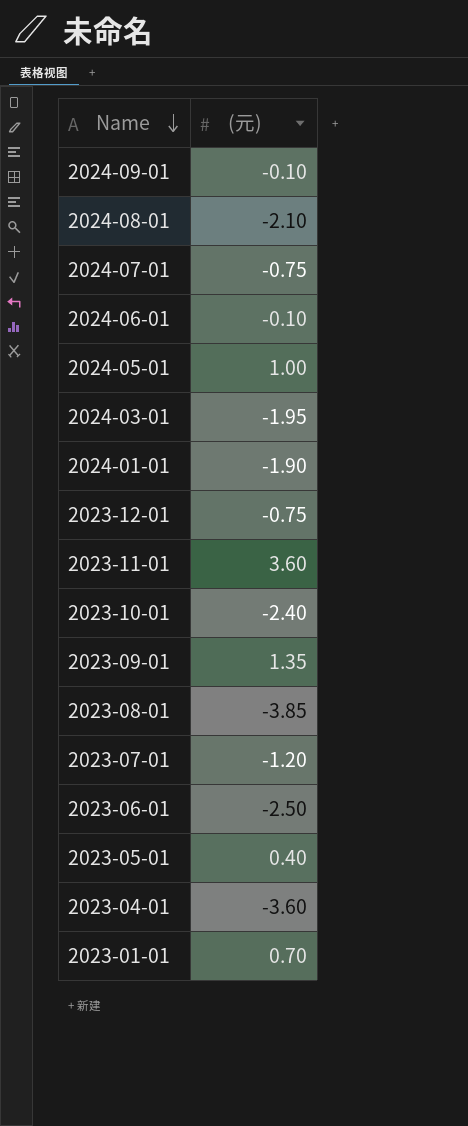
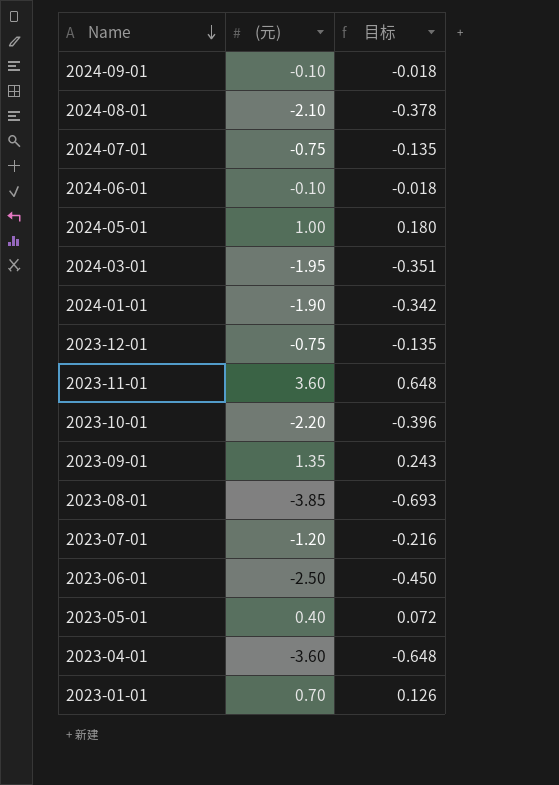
column 目标 | formula: none -> [(元)] * 0.18
2023-10-01 | (元): -2.40 -> -2.20

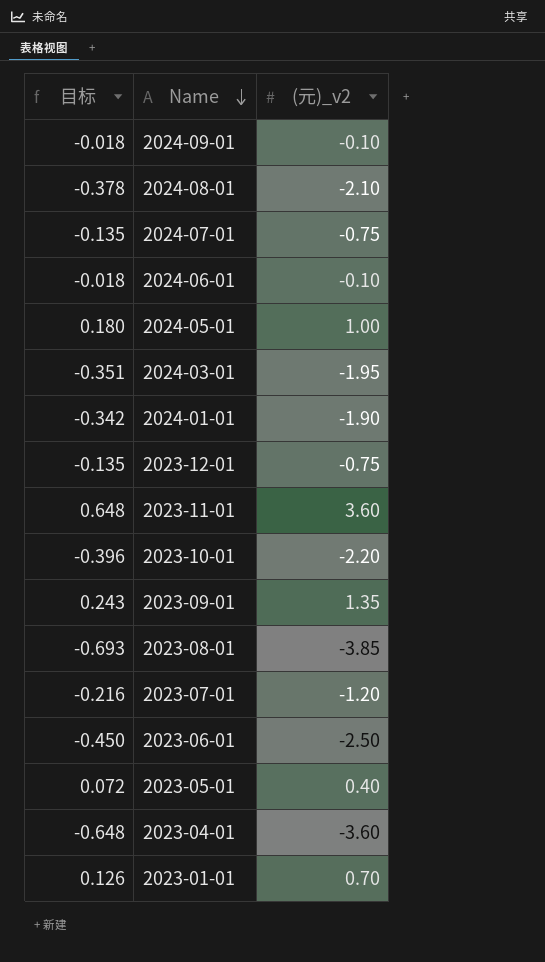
column 目标 | position: 3 -> 1
column name: (元) -> (元)_v2

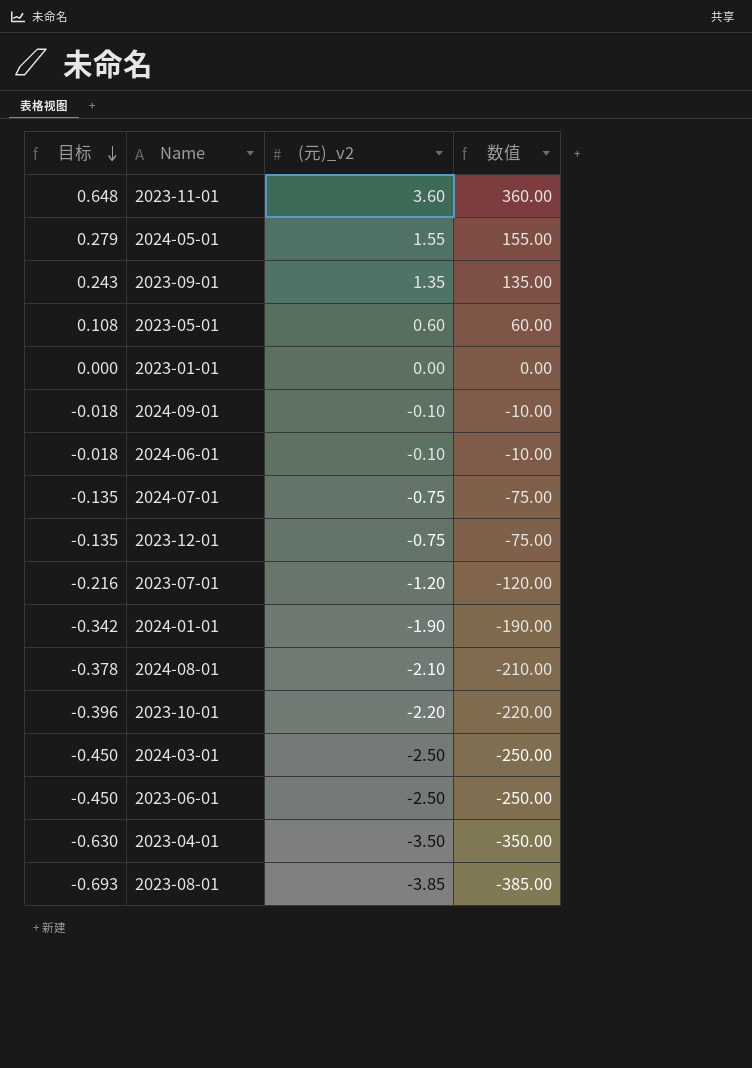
row order: Name descending -> 目标 descending
column 数值 | formula: none -> [(元)_v2] * 100
2024-05-01 | 目标: 0.180 -> 0.279
2024-05-01 | (元)_v2: 1.00 -> 1.55
2023-05-01 | 目标: 0.072 -> 0.108
2023-05-01 | (元)_v2: 0.40 -> 0.60
2023-01-01 | 目标: 0.126 -> 0.000
2023-01-01 | (元)_v2: 0.70 -> 0.00
2024-03-01 | 目标: -0.351 -> -0.450
2024-03-01 | (元)_v2: -1.95 -> -2.50
2023-04-01 | 目标: -0.648 -> -0.630
2023-04-01 | (元)_v2: -3.60 -> -3.50

